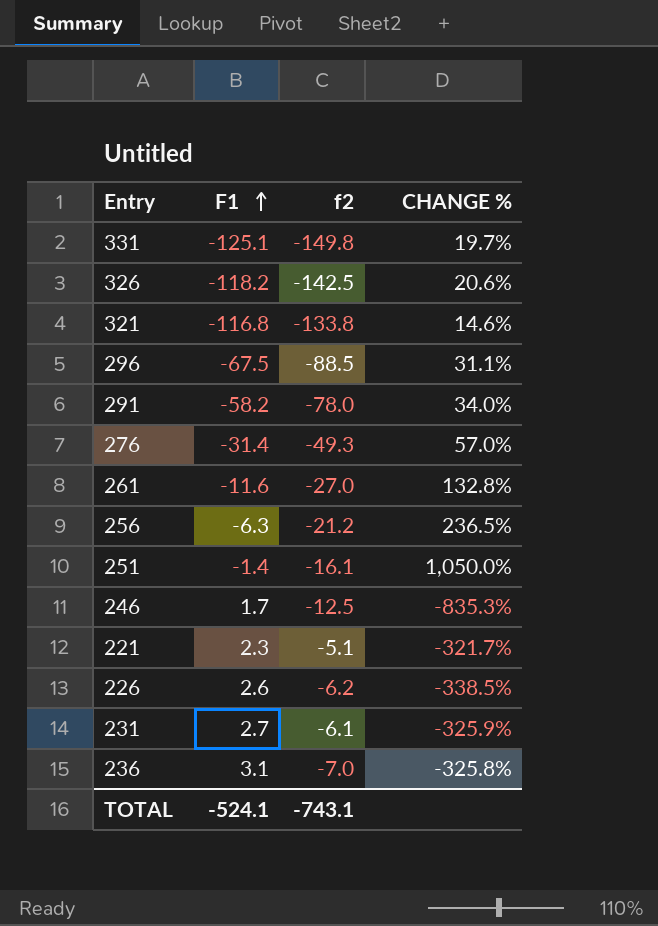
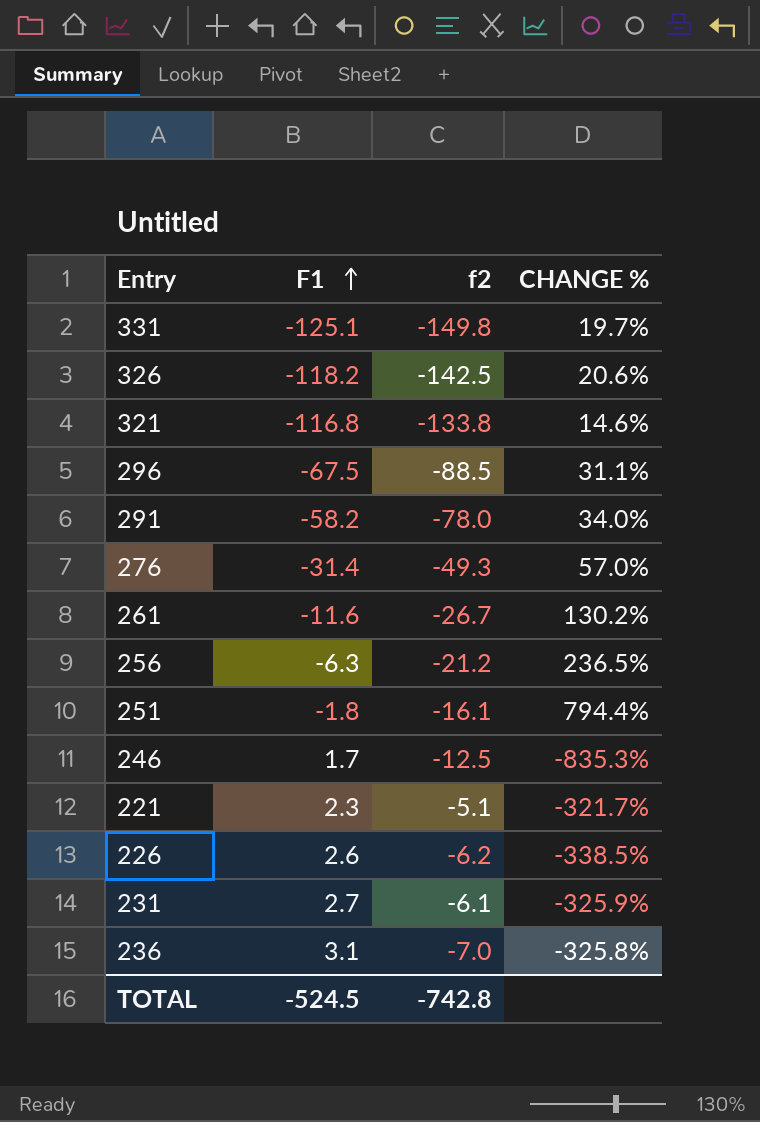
261 | f2: -27.0 -> -26.7
261 | CHANGE %: 132.8% -> 130.2%
251 | F1: -1.4 -> -1.8
251 | CHANGE %: 1,050.0% -> 794.4%
TOTAL | F1: -524.1 -> -524.5
TOTAL | f2: -743.1 -> -742.8

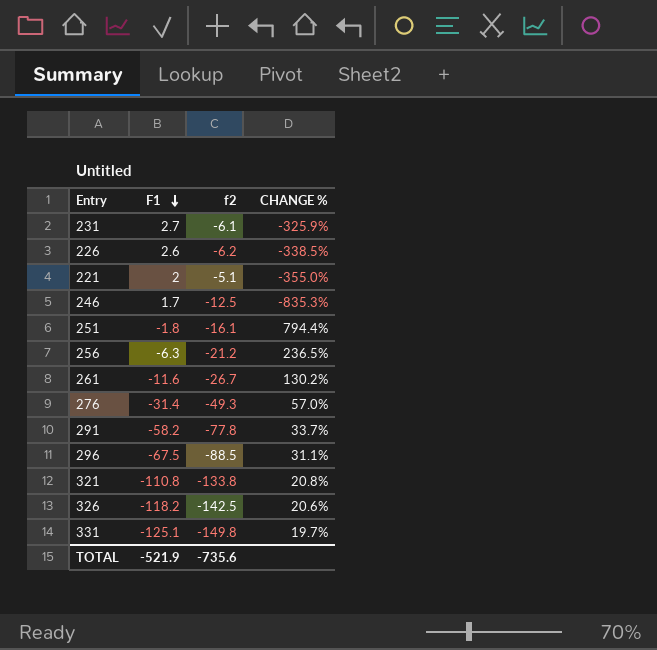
row order: F1 ascending -> F1 descending
row 236: 3.1 | -7.0 | -325.8% -> none
221 | F1: 2.3 -> 2
221 | CHANGE %: -321.7% -> -355.0%
291 | f2: -78.0 -> -77.8
291 | CHANGE %: 34.0% -> 33.7%
321 | F1: -116.8 -> -110.8
321 | CHANGE %: 14.6% -> 20.8%
TOTAL | F1: -524.5 -> -521.9
TOTAL | f2: -742.8 -> -735.6

